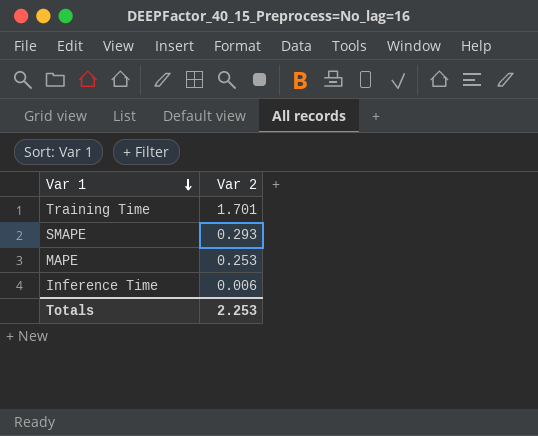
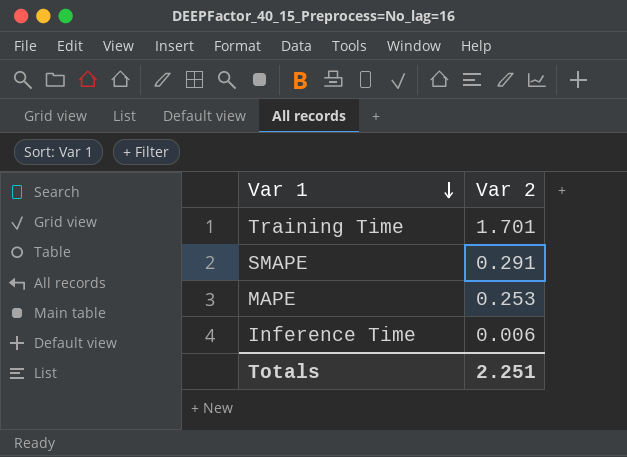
SMAPE | Var 2: 0.293 -> 0.291
Totals | Var 2: 2.253 -> 2.251

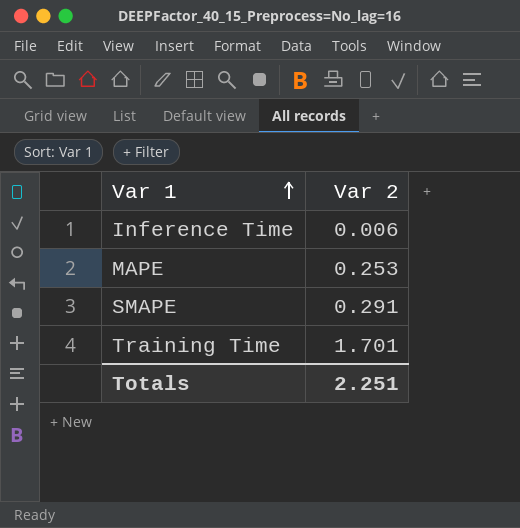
row order: Var 1 descending -> Var 1 ascending

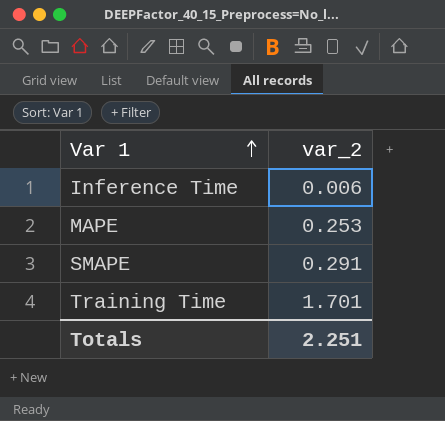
column name: Var 2 -> var_2

